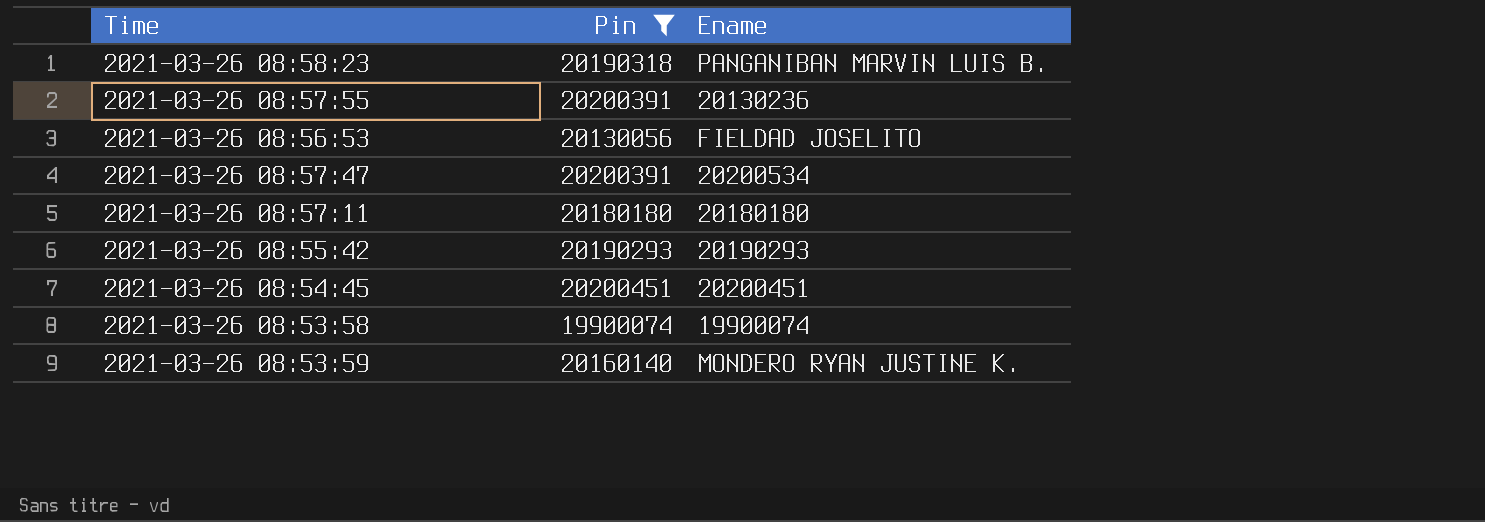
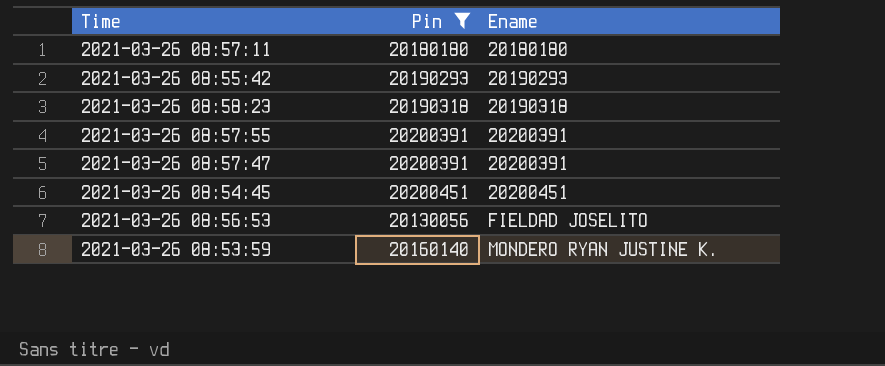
row order: none -> Ename ascending
row 2021-03-26 08:53:58: 19900074 | 19900074 -> none
2021-03-26 08:58:23 | Ename: PANGANIBAN MARVIN LUIS B. -> 20190318
2021-03-26 08:57:55 | Ename: 20130236 -> 20200391
2021-03-26 08:57:47 | Ename: 20200534 -> 20200391

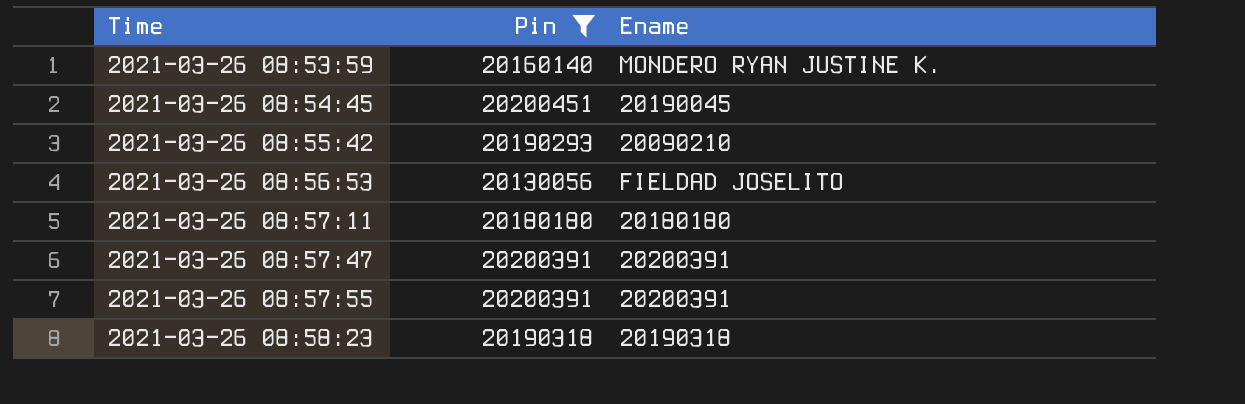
row order: Ename ascending -> Time ascending
2021-03-26 08:54:45 | Ename: 20200451 -> 20190045
2021-03-26 08:55:42 | Ename: 20190293 -> 20090210

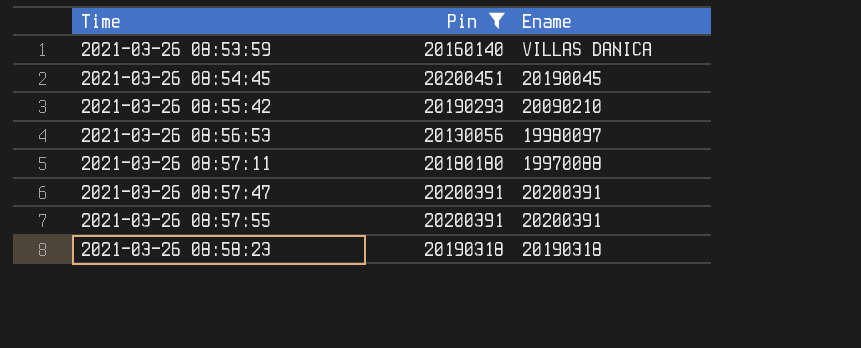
2021-03-26 08:53:59 | Ename: MONDERO RYAN JUSTINE K. -> VILLAS DANICA
2021-03-26 08:56:53 | Ename: FIELDAD JOSELITO -> 19980097
2021-03-26 08:57:11 | Ename: 20180180 -> 19970088

